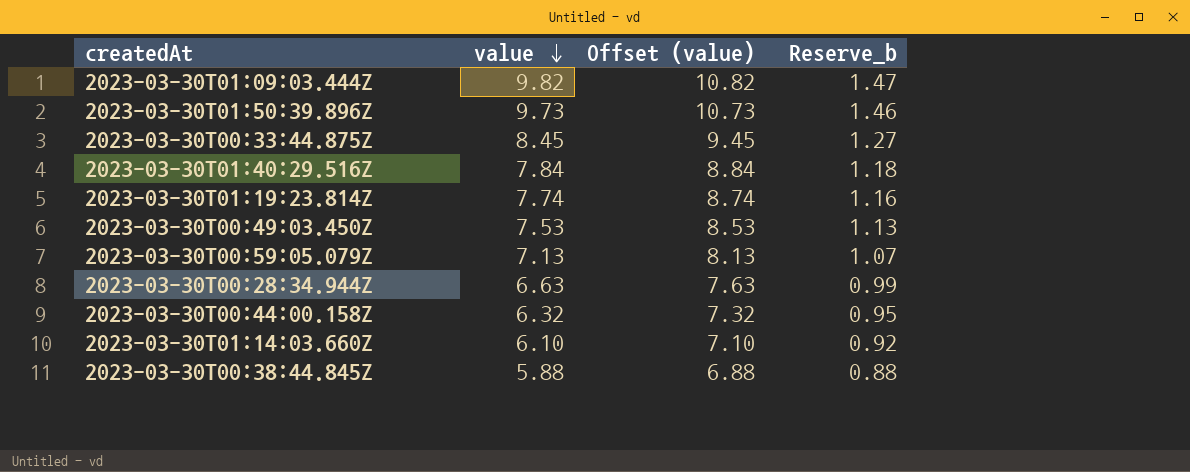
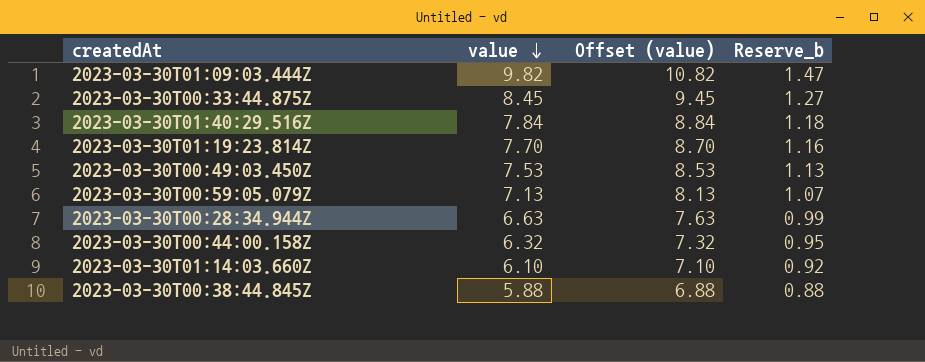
row 2023-03-30T01:50:39.896Z: 9.73 | 10.73 | 1.46 -> none
2023-03-30T01:19:23.814Z | value: 7.74 -> 7.70
2023-03-30T01:19:23.814Z | Offset (value): 8.74 -> 8.70

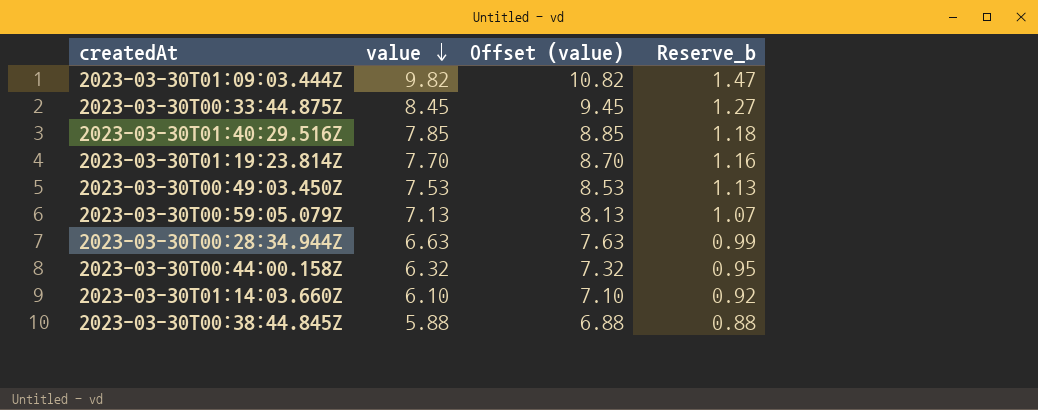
2023-03-30T01:40:29.516Z | value: 7.84 -> 7.85
2023-03-30T01:40:29.516Z | Offset (value): 8.84 -> 8.85

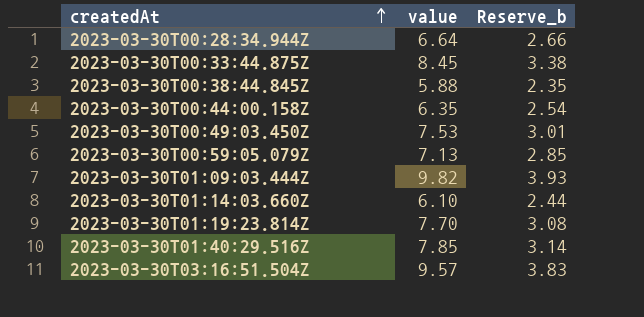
row order: value descending -> createdAt ascending
column Offset (value) | formula: [value] + 1 -> none
column Reserve_b | formula: [value] * 0.15 -> [value] * 0.4
2023-03-30T00:28:34.944Z | value: 6.63 -> 6.64
2023-03-30T00:44:00.158Z | value: 6.32 -> 6.35
row 2023-03-30T03:16:51.504Z: none -> 9.57 | 3.83

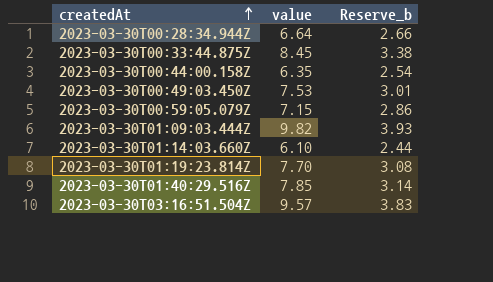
row 2023-03-30T00:38:44.845Z: 5.88 | 2.35 -> none
2023-03-30T00:59:05.079Z | value: 7.13 -> 7.15
2023-03-30T00:59:05.079Z | Reserve_b: 2.85 -> 2.86

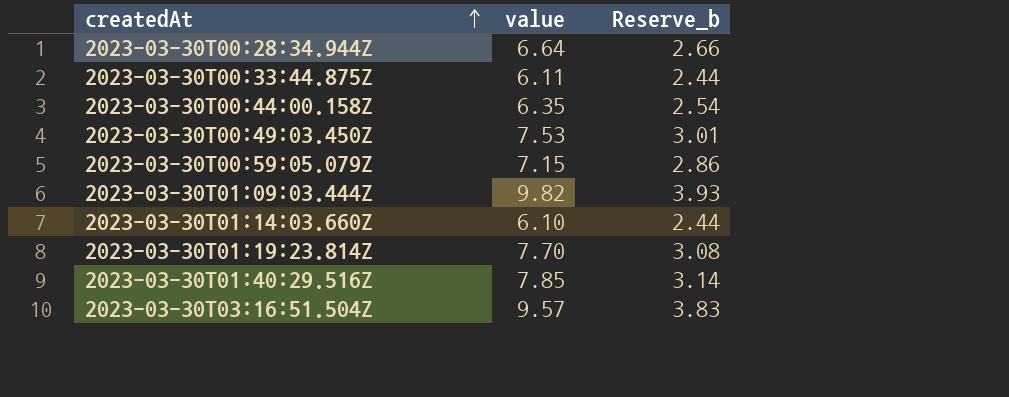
2023-03-30T00:33:44.875Z | value: 8.45 -> 6.11
2023-03-30T00:33:44.875Z | Reserve_b: 3.38 -> 2.44

